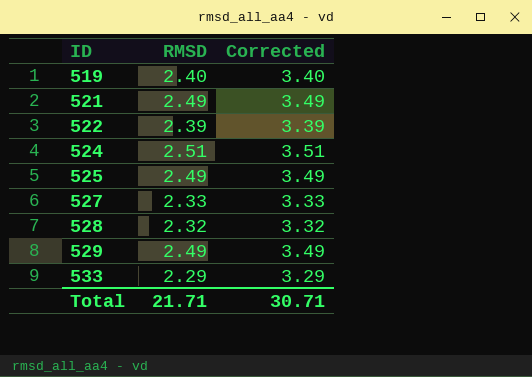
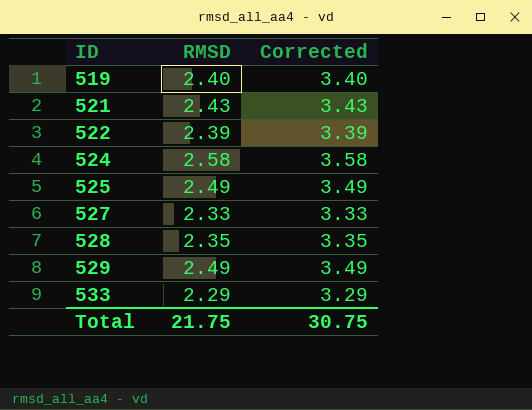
521 | RMSD: 2.49 -> 2.43
521 | Corrected: 3.49 -> 3.43
524 | RMSD: 2.51 -> 2.58
524 | Corrected: 3.51 -> 3.58
528 | RMSD: 2.32 -> 2.35
528 | Corrected: 3.32 -> 3.35
Total | RMSD: 21.71 -> 21.75
Total | Corrected: 30.71 -> 30.75

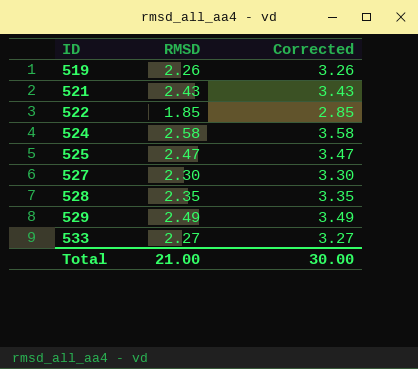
519 | RMSD: 2.40 -> 2.26
519 | Corrected: 3.40 -> 3.26
522 | RMSD: 2.39 -> 1.85
522 | Corrected: 3.39 -> 2.85
525 | RMSD: 2.49 -> 2.47
525 | Corrected: 3.49 -> 3.47
527 | RMSD: 2.33 -> 2.30
527 | Corrected: 3.33 -> 3.30
533 | RMSD: 2.29 -> 2.27
533 | Corrected: 3.29 -> 3.27
Total | RMSD: 21.75 -> 21.00
Total | Corrected: 30.75 -> 30.00

